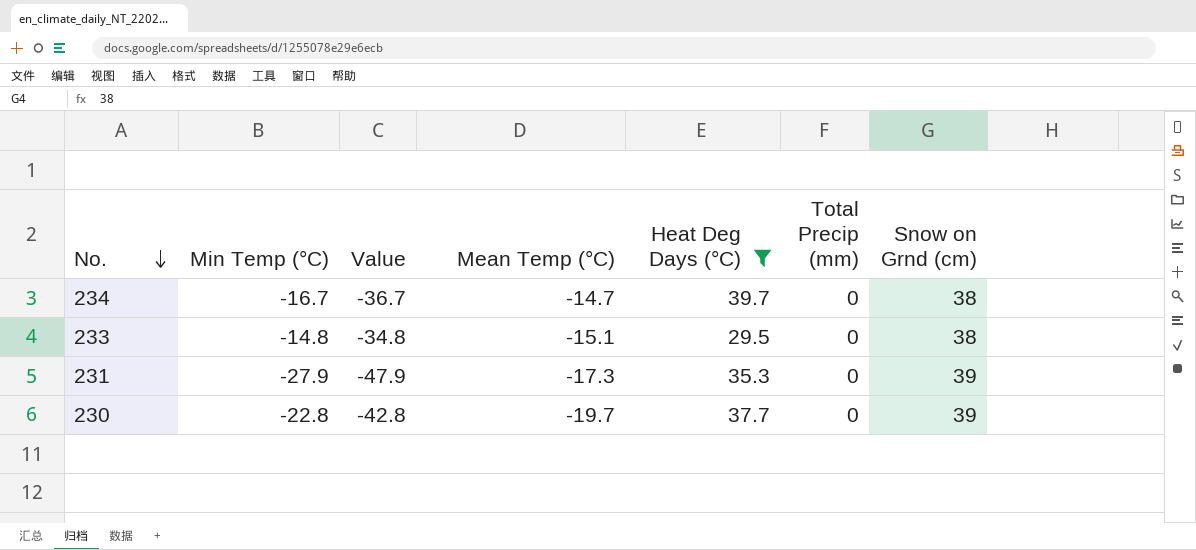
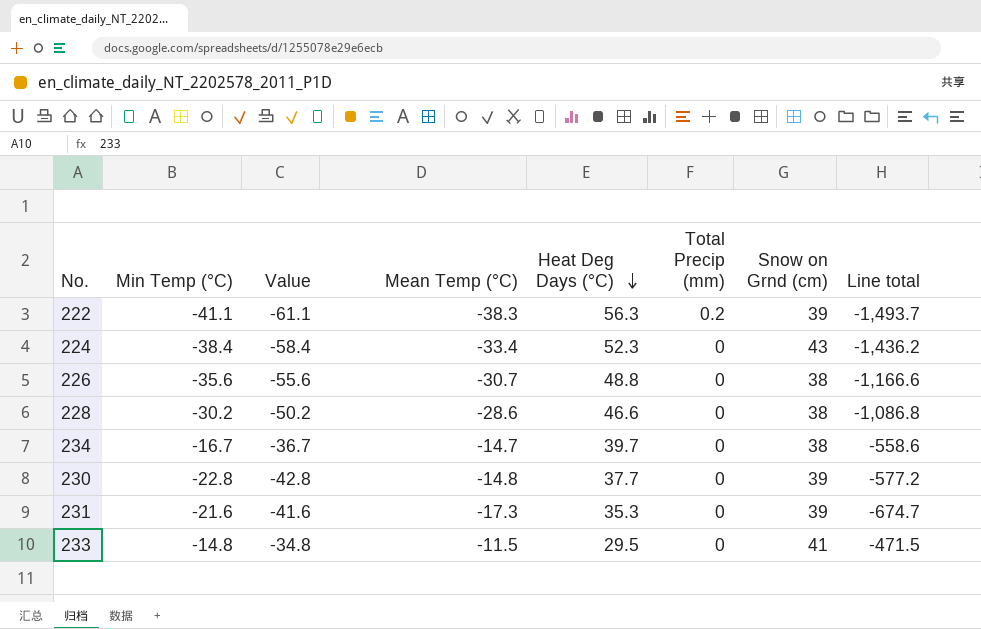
filter: Heat Deg Days (°C) <= 39.7 -> none
row order: No. descending -> Heat Deg Days (°C) descending
column Line total | formula: none -> [Mean Temp (°C)] * [Snow on Grnd (cm)]
230 | Mean Temp (°C): -19.7 -> -14.8
231 | Min Temp (°C): -27.9 -> -21.6
231 | Value: -47.9 -> -41.6
233 | Mean Temp (°C): -15.1 -> -11.5
233 | Snow on Grnd (cm): 38 -> 41

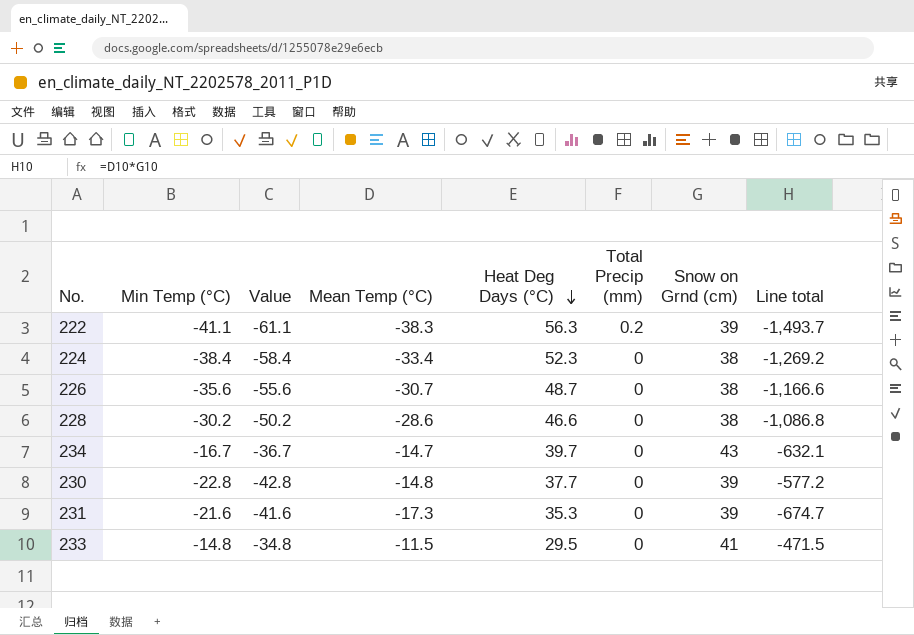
224 | Snow on Grnd (cm): 43 -> 38
224 | Line total: -1,436.2 -> -1,269.2
226 | Heat Deg Days (°C): 48.8 -> 48.7
234 | Snow on Grnd (cm): 38 -> 43
234 | Line total: -558.6 -> -632.1

